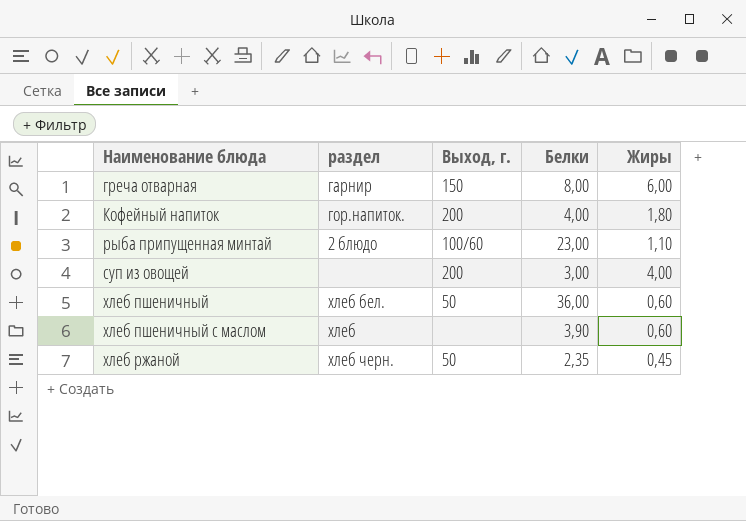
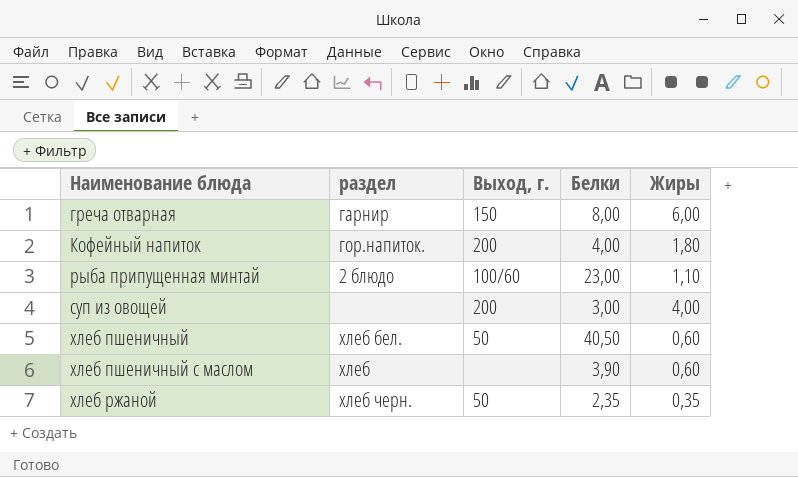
хлеб пшеничный | Белки: 36,00 -> 40,50
хлеб ржаной | Жиры: 0,45 -> 0,35

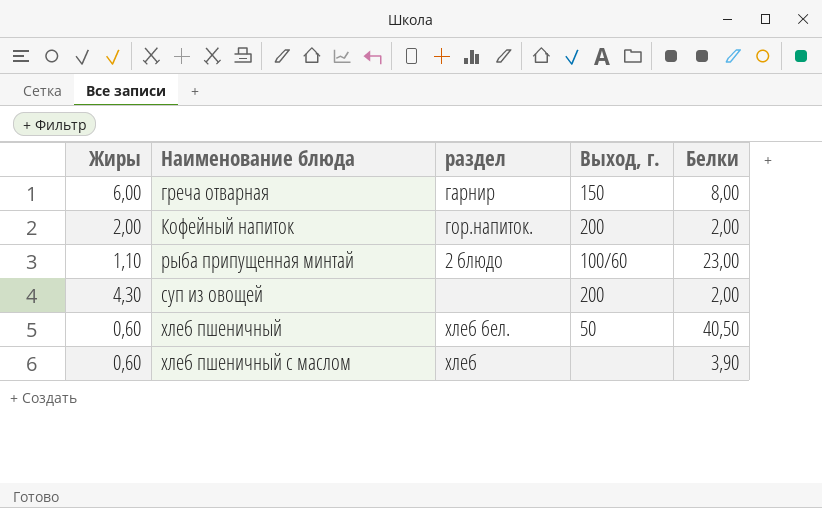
column Жиры | position: 5 -> 1
row хлеб ржаной: хлеб черн. | 50 | 2,35 | 0,35 -> none
Кофейный напиток | Жиры: 1,80 -> 2,00
Кофейный напиток | Белки: 4,00 -> 2,00
суп из овощей | Жиры: 4,00 -> 4,30
суп из овощей | Белки: 3,00 -> 2,00

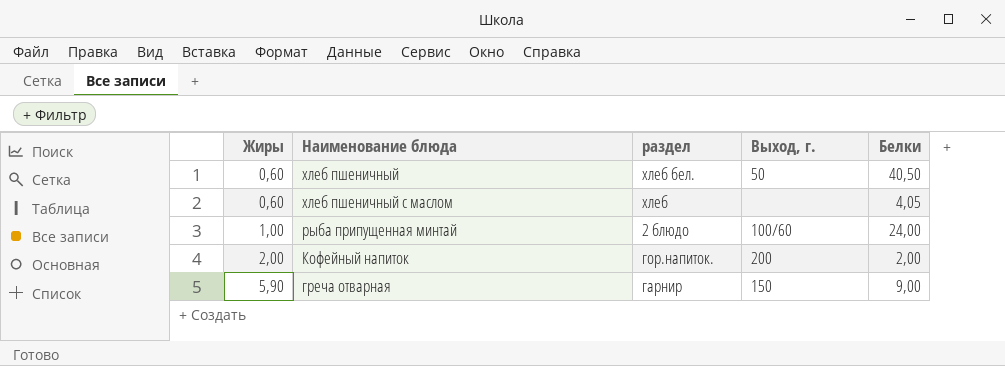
row order: Наименование блюда ascending -> Жиры ascending
row суп из овощей: 4,30 | none | 200 | 2,00 -> none
хлеб пшеничный с маслом | Белки: 3,90 -> 4,05
рыба припущенная минтай | Жиры: 1,10 -> 1,00
рыба припущенная минтай | Белки: 23,00 -> 24,00
греча отварная | Жиры: 6,00 -> 5,90
греча отварная | Белки: 8,00 -> 9,00

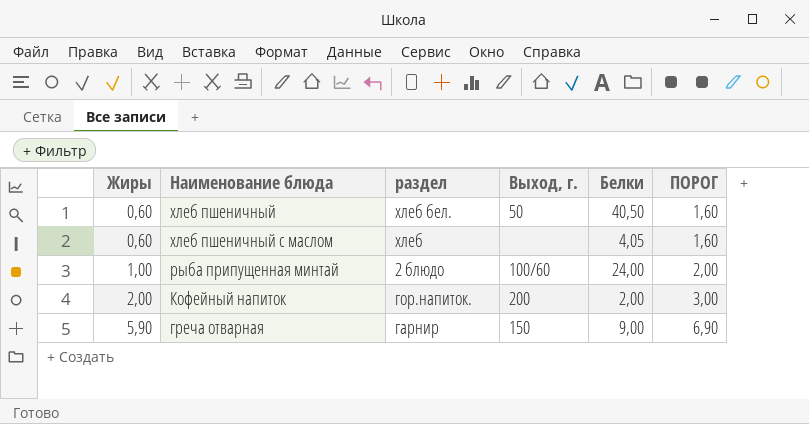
column ПОРОГ | formula: none -> [Жиры] + 1

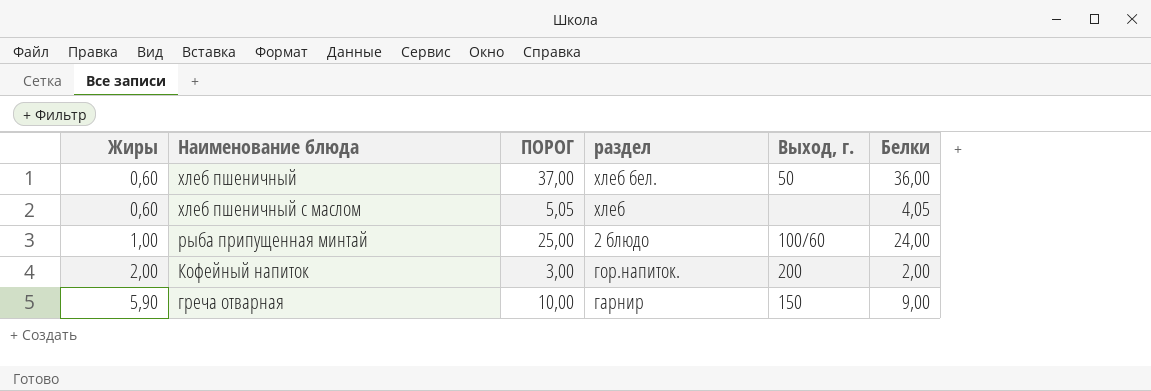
column ПОРОГ | formula: [Жиры] + 1 -> [Белки] + 1
column ПОРОГ | position: 6 -> 3
хлеб пшеничный | Белки: 40,50 -> 36,00

